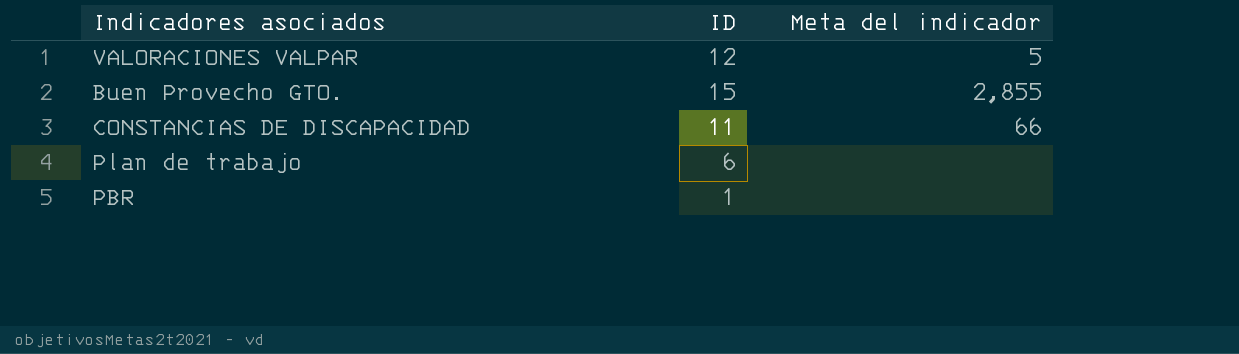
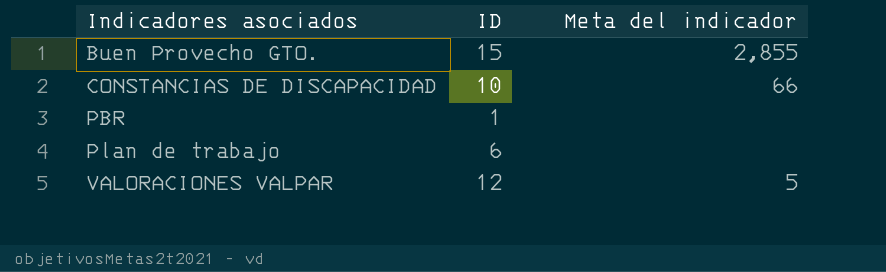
row order: none -> Indicadores asociados ascending
CONSTANCIAS DE DISCAPACIDAD | ID: 11 -> 10

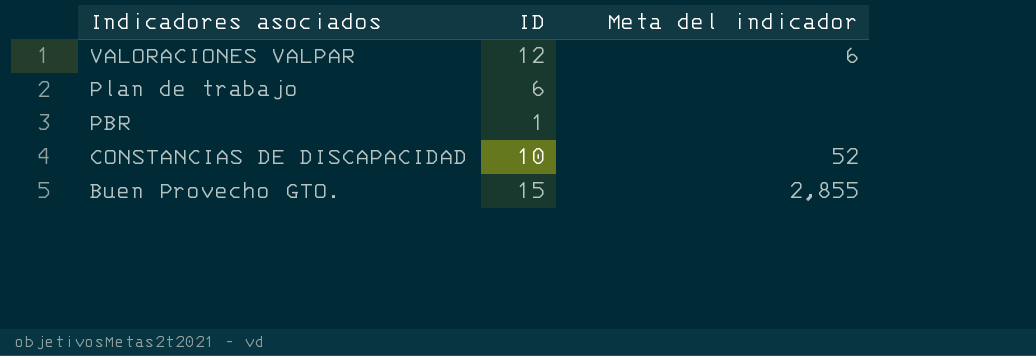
row order: Indicadores asociados ascending -> Indicadores asociados descending
VALORACIONES VALPAR | Meta del indicador: 5 -> 6
CONSTANCIAS DE DISCAPACIDAD | Meta del indicador: 66 -> 52

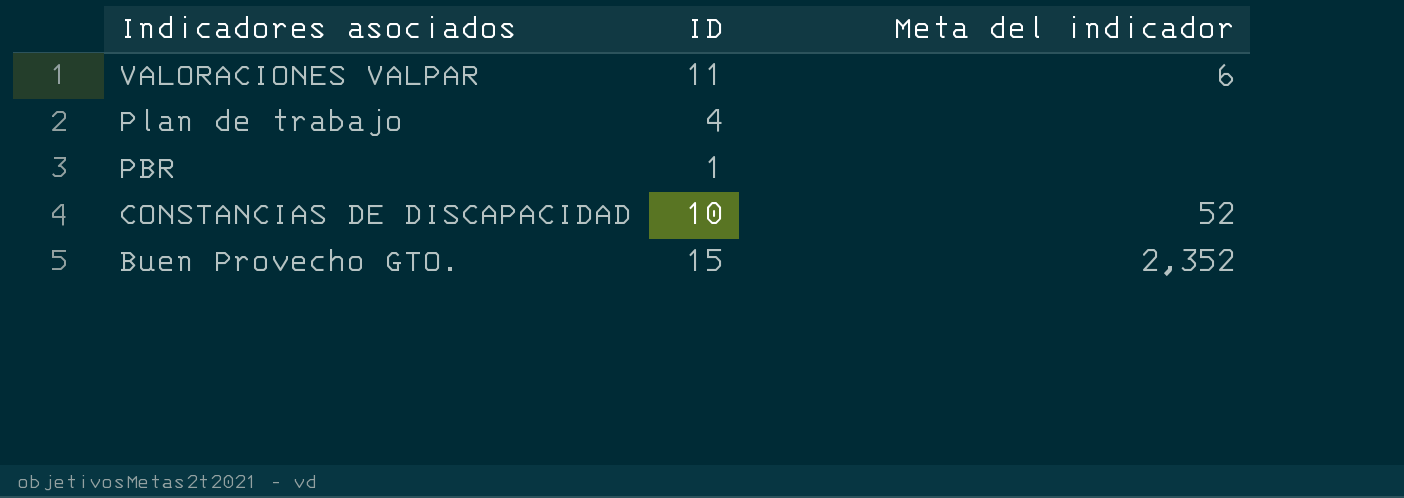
VALORACIONES VALPAR | ID: 12 -> 11
Plan de trabajo | ID: 6 -> 4
Buen Provecho GTO. | Meta del indicador: 2,855 -> 2,352

